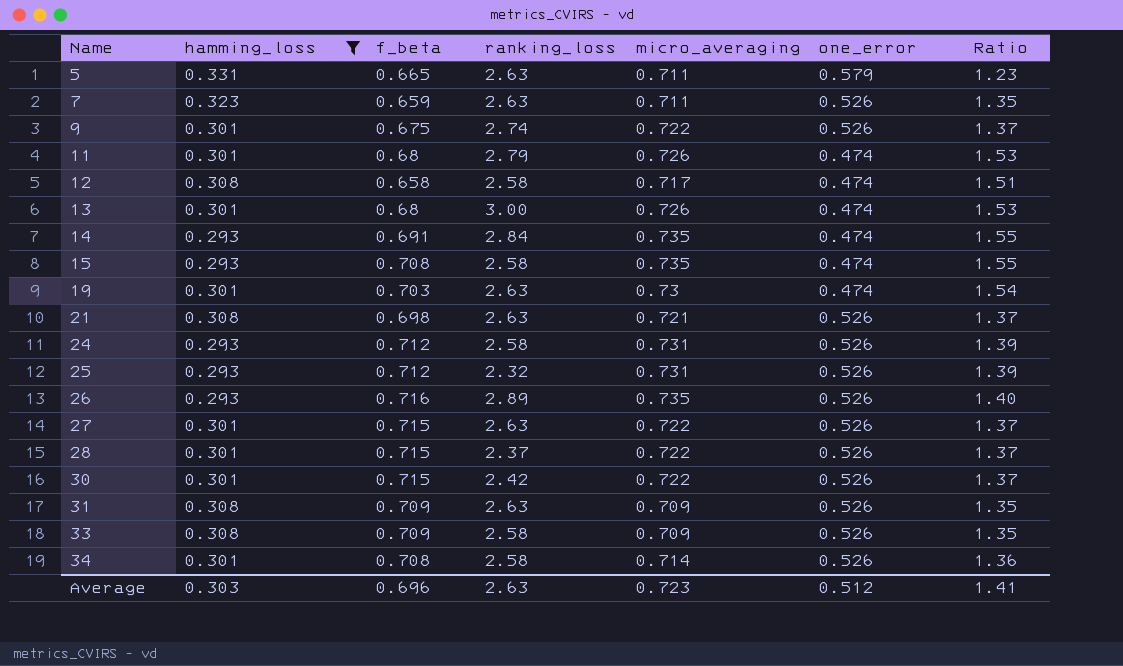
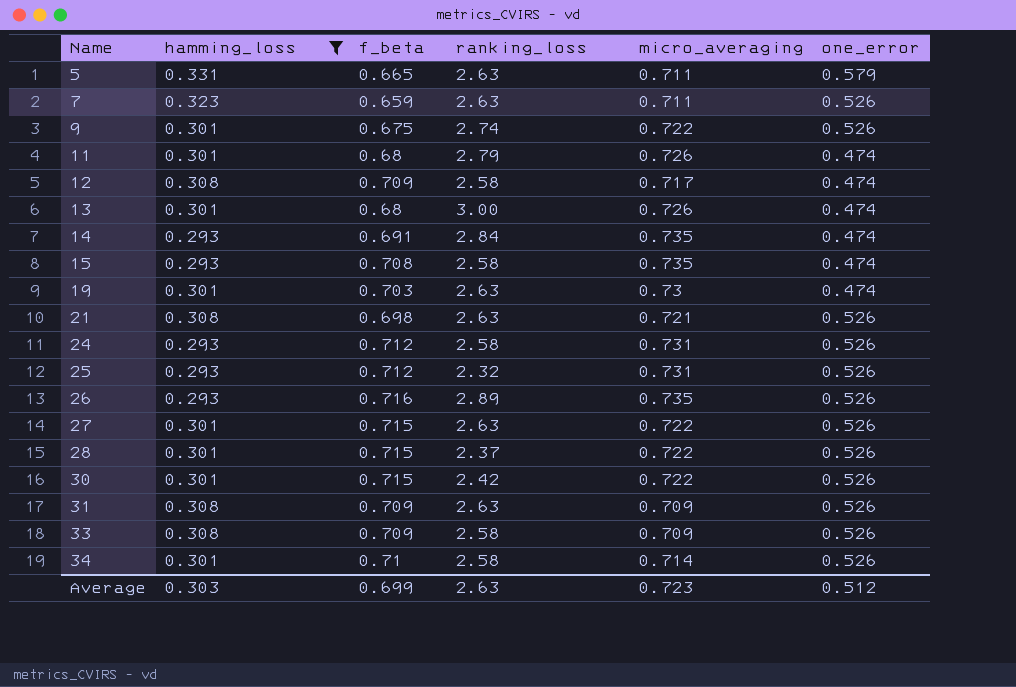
column Ratio | formula: [micro_averaging] / [one_error] -> none
12 | f_beta: 0.658 -> 0.709
34 | f_beta: 0.708 -> 0.71
Average | f_beta: 0.696 -> 0.699

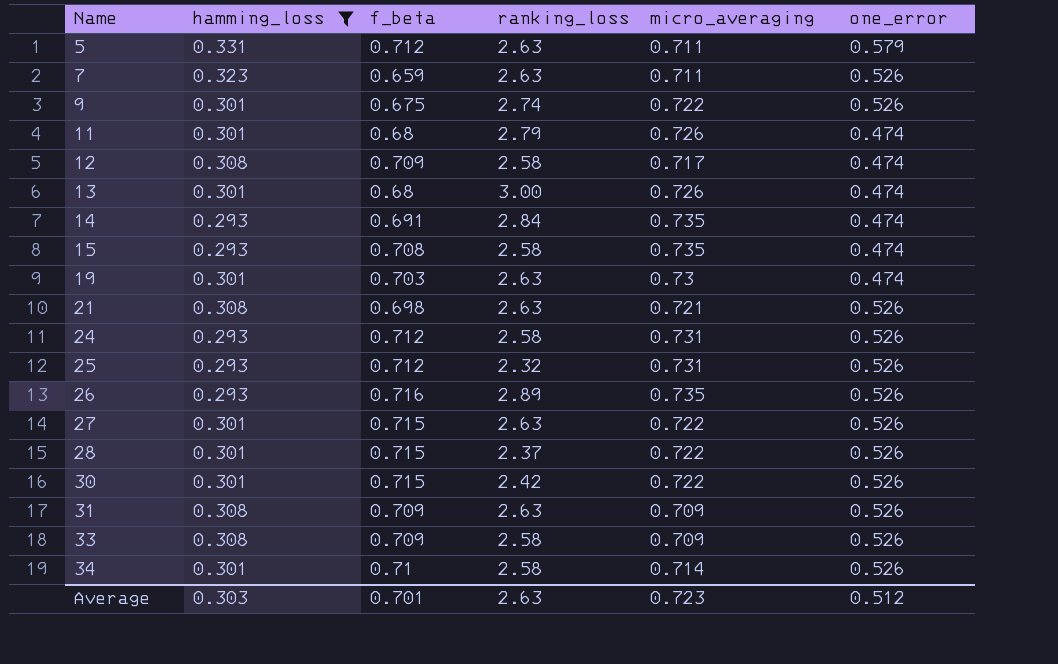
5 | f_beta: 0.665 -> 0.712
Average | f_beta: 0.699 -> 0.701

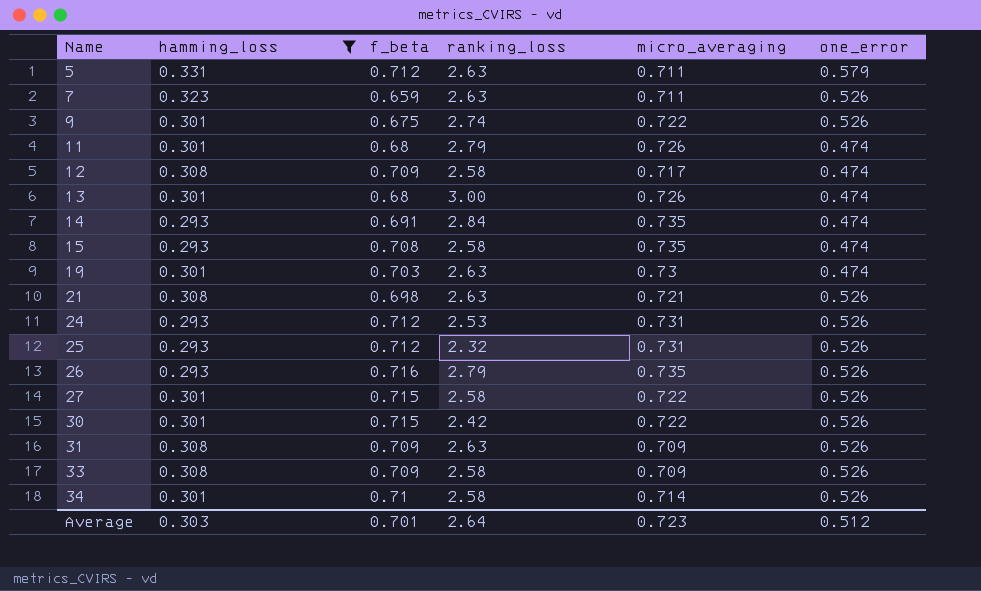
row 28: 0.301 | 0.715 | 2.37 | 0.722 | 0.526 -> none
24 | ranking_loss: 2.58 -> 2.53
26 | ranking_loss: 2.89 -> 2.79
27 | ranking_loss: 2.63 -> 2.58
Average | ranking_loss: 2.63 -> 2.64

